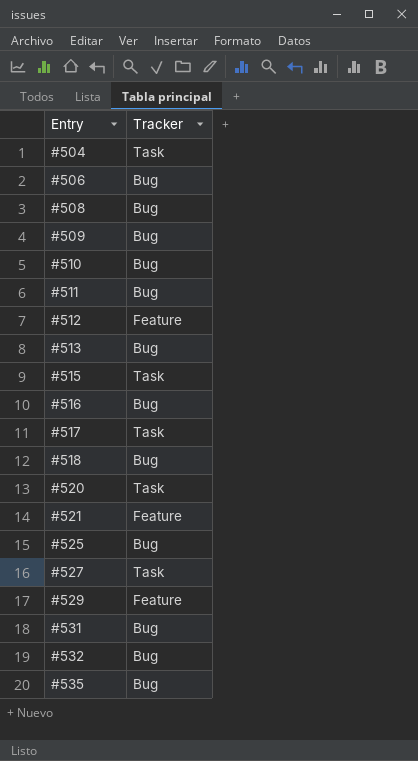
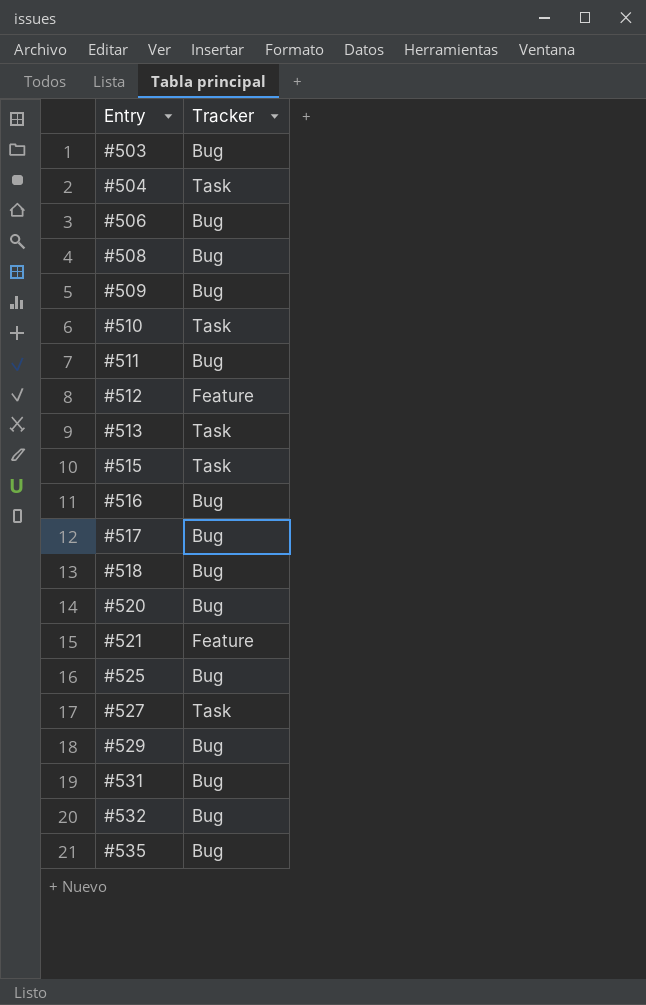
row #503: none -> Bug
#510 | Tracker: Bug -> Task
#513 | Tracker: Bug -> Task
#517 | Tracker: Task -> Bug
#520 | Tracker: Task -> Bug
#529 | Tracker: Feature -> Bug

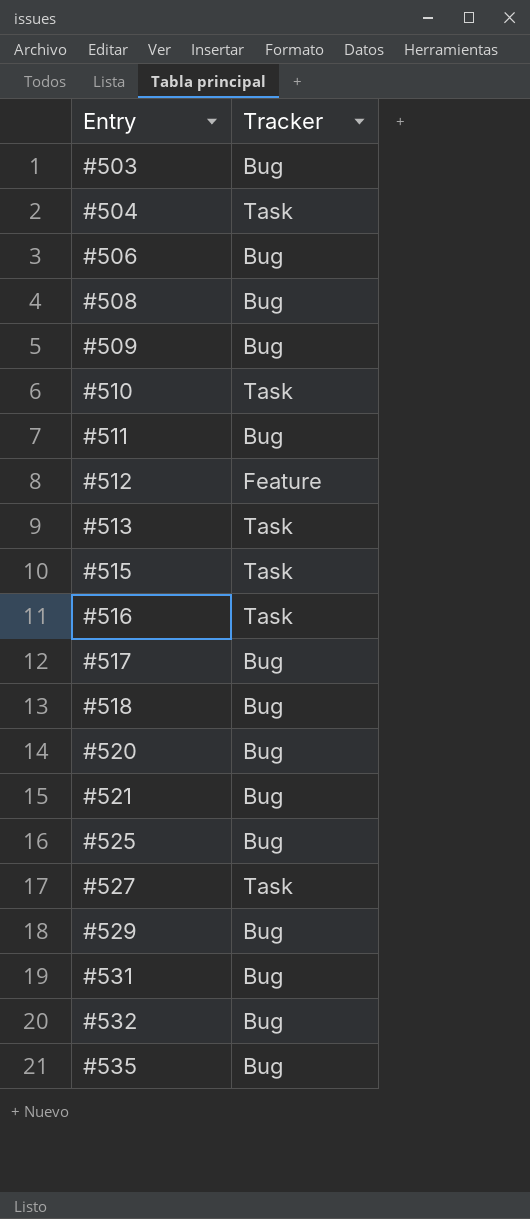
#516 | Tracker: Bug -> Task
#521 | Tracker: Feature -> Bug

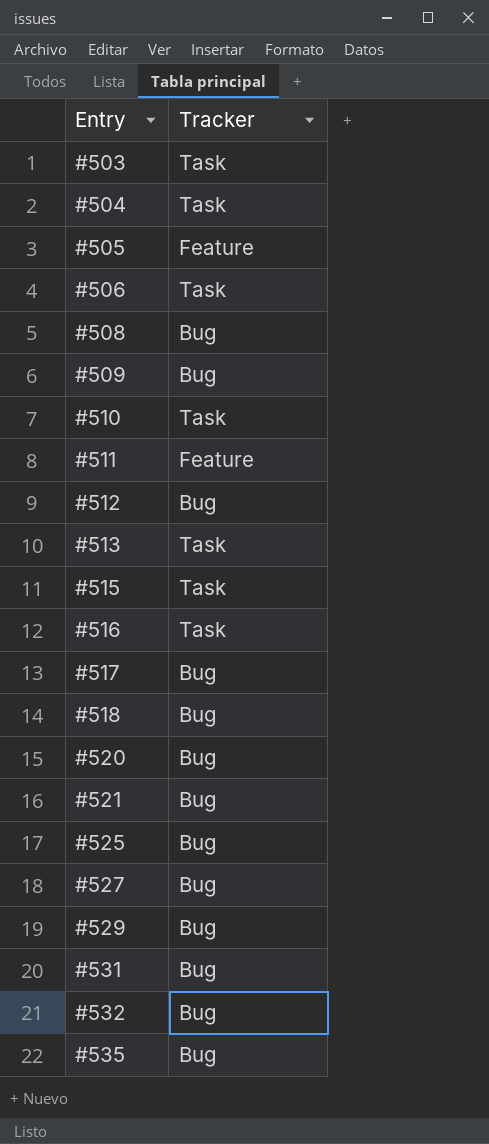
#503 | Tracker: Bug -> Task
row #505: none -> Feature
#506 | Tracker: Bug -> Task
#511 | Tracker: Bug -> Feature
#512 | Tracker: Feature -> Bug
#527 | Tracker: Task -> Bug

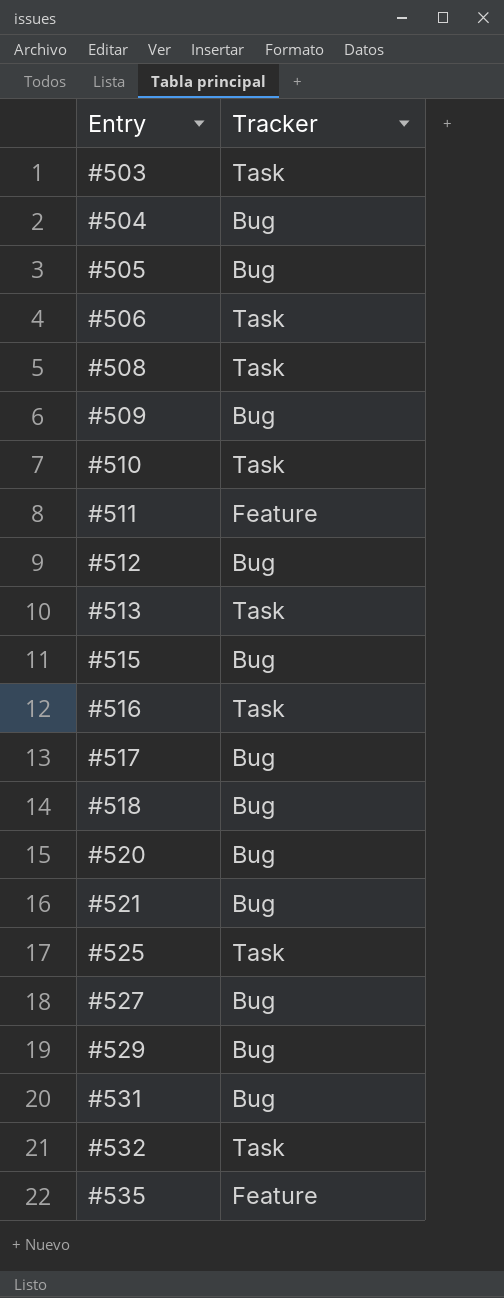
#504 | Tracker: Task -> Bug
#505 | Tracker: Feature -> Bug
#508 | Tracker: Bug -> Task
#515 | Tracker: Task -> Bug
#525 | Tracker: Bug -> Task
#532 | Tracker: Bug -> Task
#535 | Tracker: Bug -> Feature

